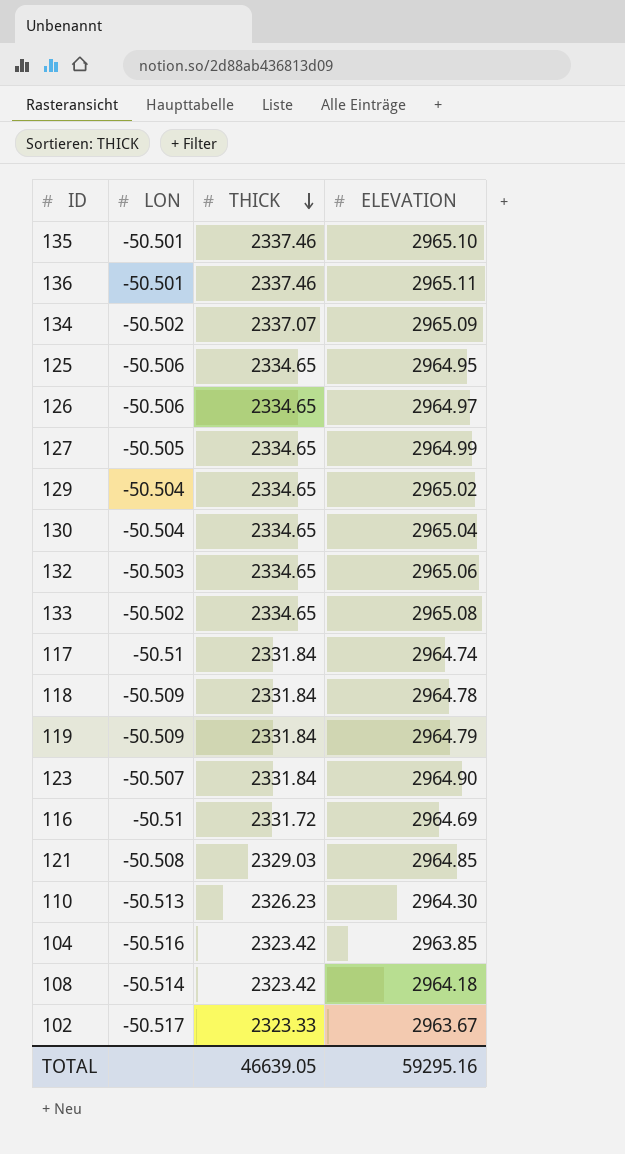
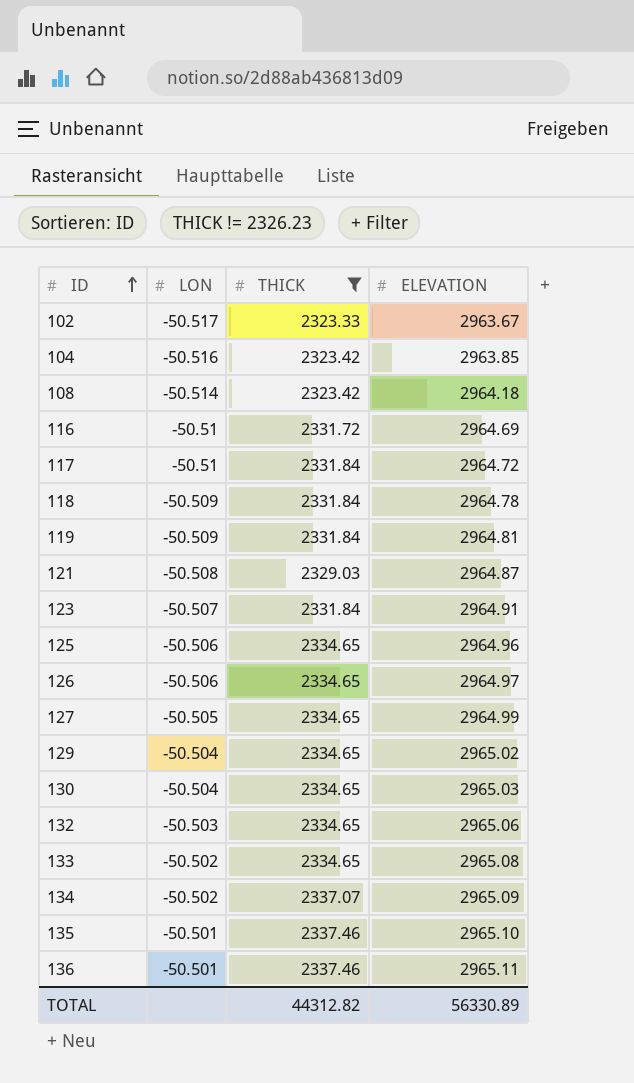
filter: none -> THICK != 2326.23
row order: THICK descending -> ID ascending
117 | ELEVATION: 2964.74 -> 2964.72
119 | ELEVATION: 2964.79 -> 2964.81
121 | ELEVATION: 2964.85 -> 2964.87
123 | ELEVATION: 2964.90 -> 2964.91
125 | ELEVATION: 2964.95 -> 2964.96
130 | ELEVATION: 2965.04 -> 2965.03
TOTAL | THICK: 46639.05 -> 44312.82
TOTAL | ELEVATION: 59295.16 -> 56330.89

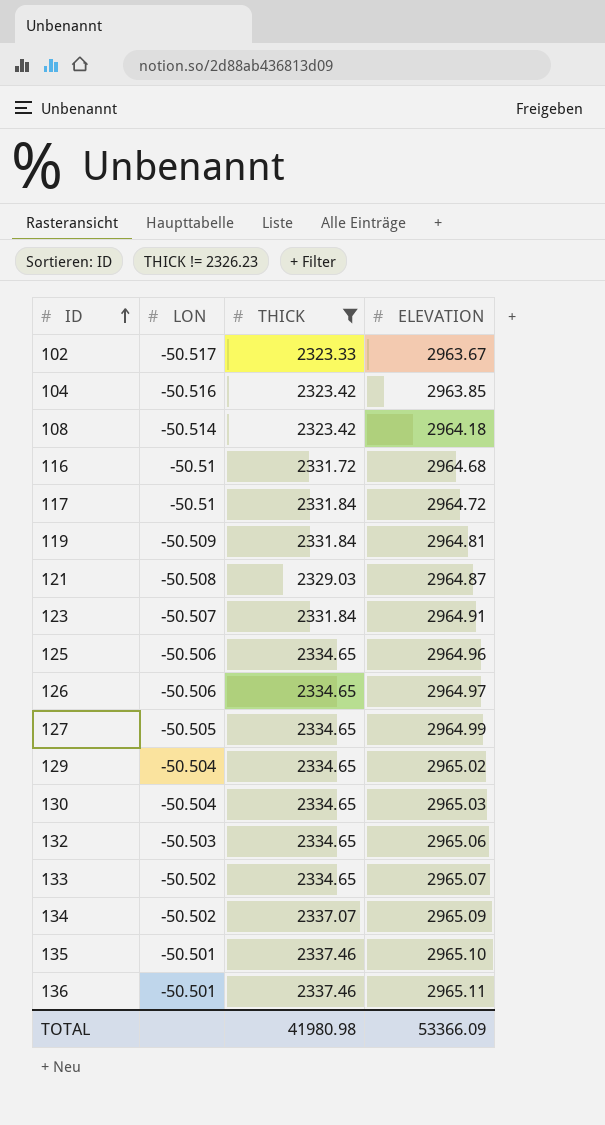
row 118: -50.509 | 2331.84 | 2964.78 -> none
116 | ELEVATION: 2964.69 -> 2964.68
133 | ELEVATION: 2965.08 -> 2965.07
TOTAL | THICK: 44312.82 -> 41980.98
TOTAL | ELEVATION: 56330.89 -> 53366.09

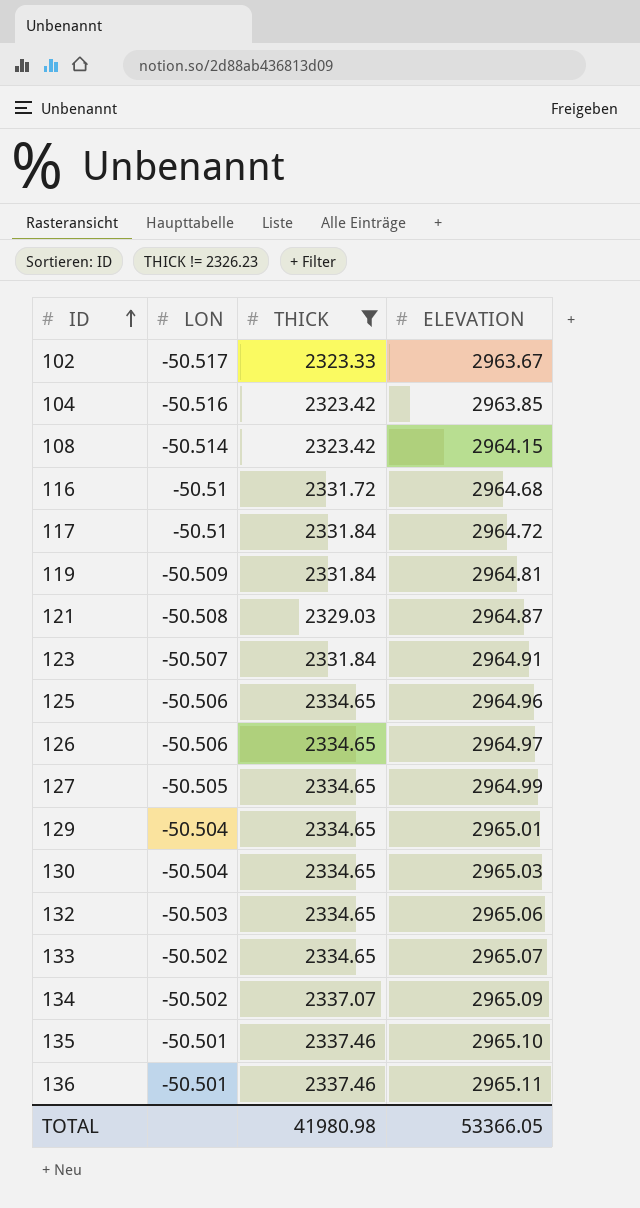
108 | ELEVATION: 2964.18 -> 2964.15
129 | ELEVATION: 2965.02 -> 2965.01
TOTAL | ELEVATION: 53366.09 -> 53366.05

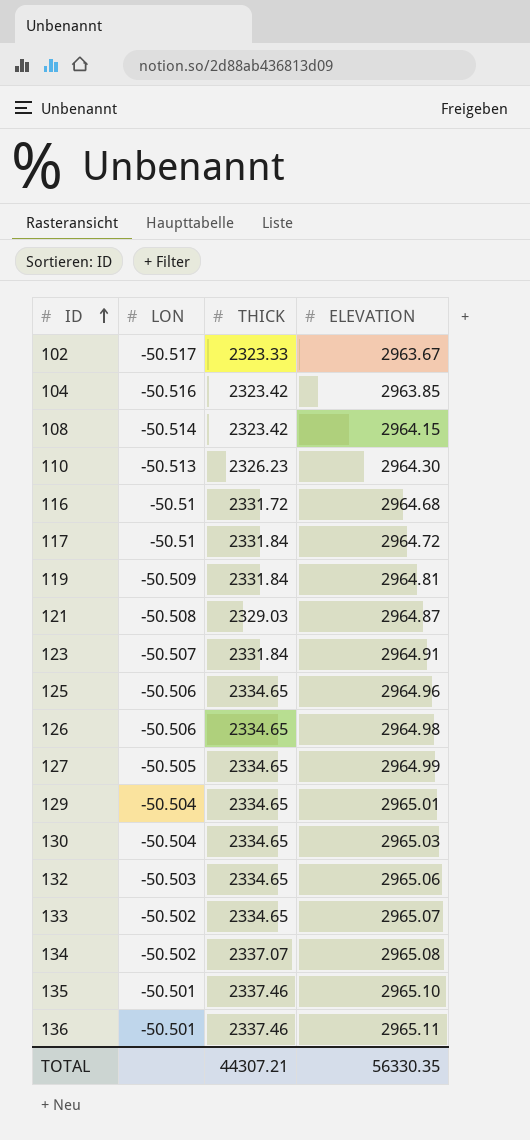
filter: THICK != 2326.23 -> none
126 | ELEVATION: 2964.97 -> 2964.98
134 | ELEVATION: 2965.09 -> 2965.08
TOTAL | THICK: 41980.98 -> 44307.21
TOTAL | ELEVATION: 53366.05 -> 56330.35

